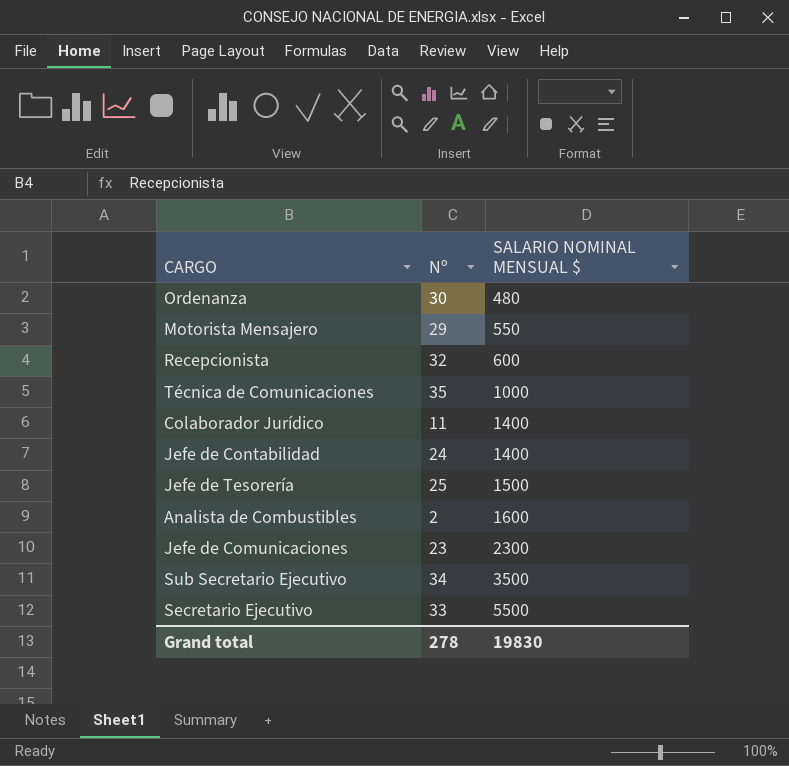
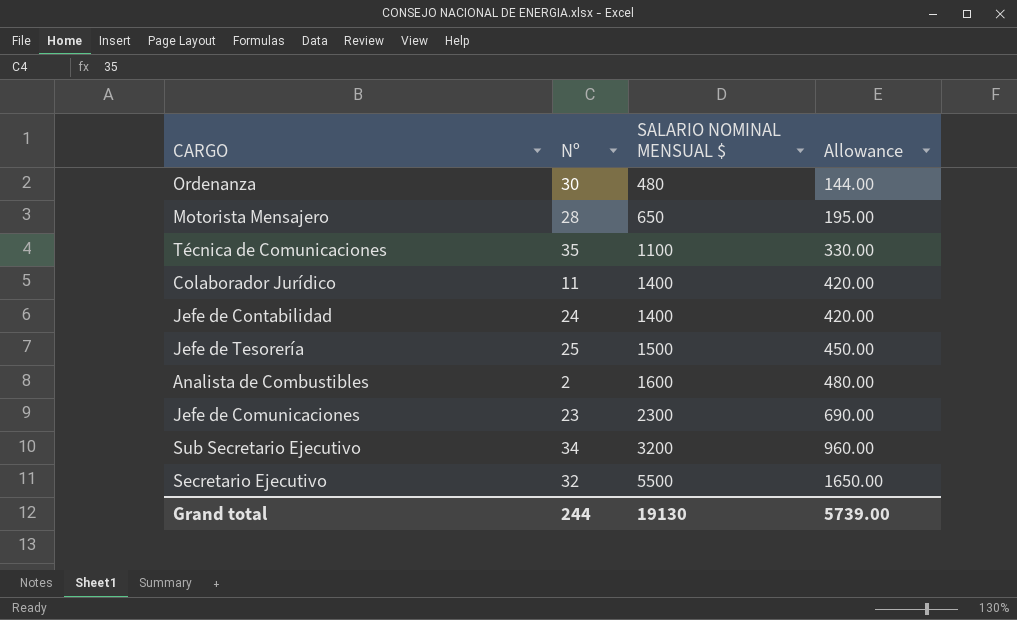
column Allowance | formula: none -> [SALARIO NOMINAL MENSUAL $] * 0.3
row Recepcionista: 32 | 600 -> none
Motorista Mensajero | Nº: 29 -> 28
Motorista Mensajero | SALARIO NOMINAL MENSUAL $: 550 -> 650
Técnica de Comunicaciones | SALARIO NOMINAL MENSUAL $: 1000 -> 1100
Sub Secretario Ejecutivo | SALARIO NOMINAL MENSUAL $: 3500 -> 3200
Secretario Ejecutivo | Nº: 33 -> 32
Grand total | Nº: 278 -> 244
Grand total | SALARIO NOMINAL MENSUAL $: 19830 -> 19130

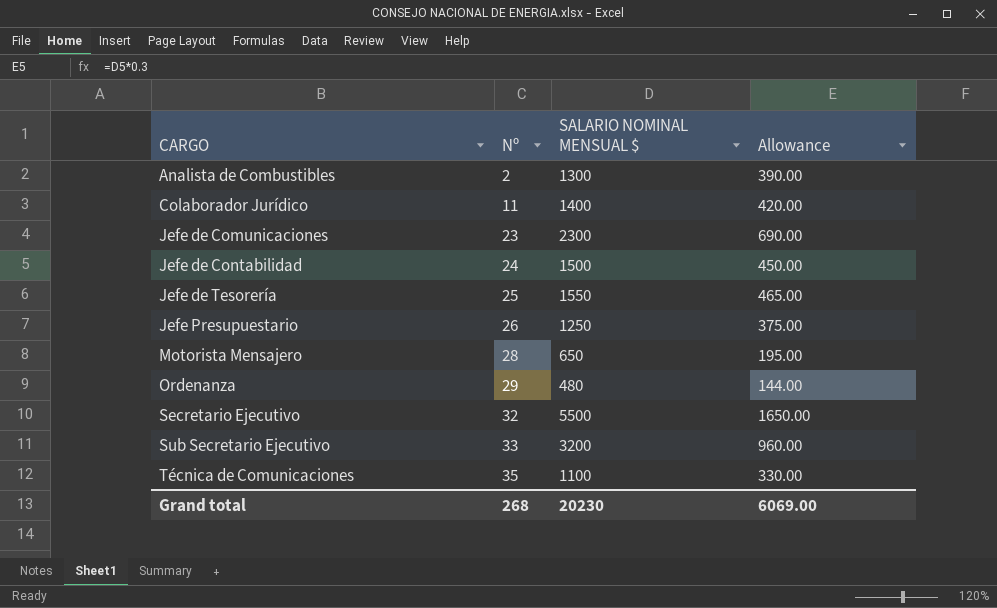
row order: SALARIO NOMINAL MENSUAL $ ascending -> CARGO ascending
Analista de Combustibles | SALARIO NOMINAL MENSUAL $: 1600 -> 1300
Analista de Combustibles | Allowance: 480.00 -> 390.00
Jefe de Contabilidad | SALARIO NOMINAL MENSUAL $: 1400 -> 1500
Jefe de Contabilidad | Allowance: 420.00 -> 450.00
Jefe de Tesorería | SALARIO NOMINAL MENSUAL $: 1500 -> 1550
Jefe de Tesorería | Allowance: 450.00 -> 465.00
row Jefe Presupuestario: none -> 26 | 1250 | 375.00
Ordenanza | Nº: 30 -> 29
Sub Secretario Ejecutivo | Nº: 34 -> 33
Grand total | Nº: 244 -> 268
Grand total | SALARIO NOMINAL MENSUAL $: 19130 -> 20230
Grand total | Allowance: 5739.00 -> 6069.00

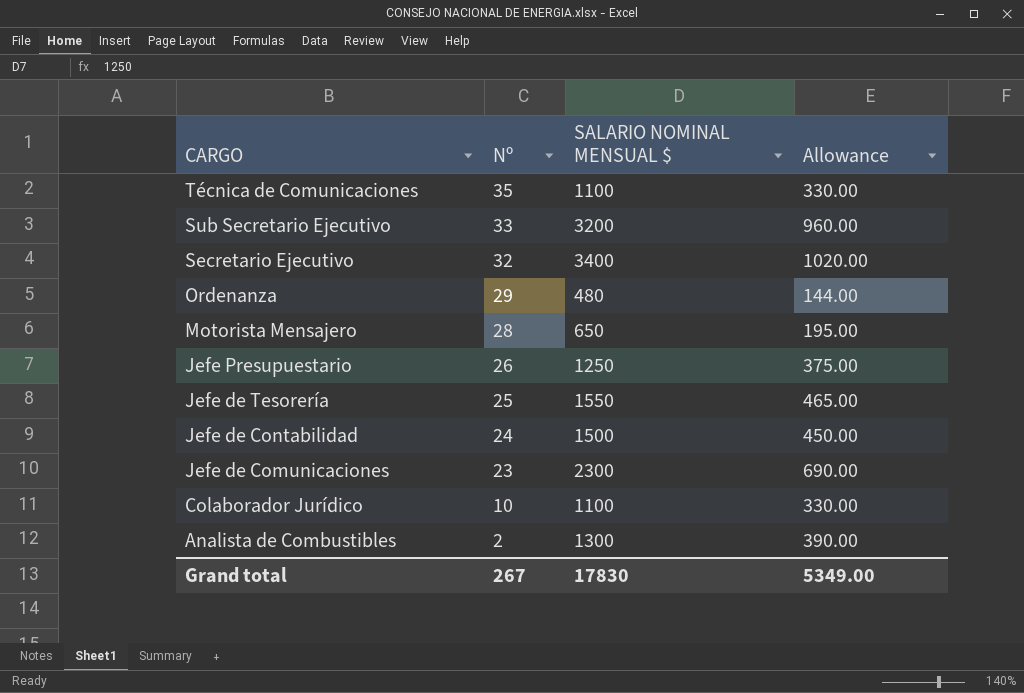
row order: CARGO ascending -> CARGO descending
Secretario Ejecutivo | SALARIO NOMINAL MENSUAL $: 5500 -> 3400
Secretario Ejecutivo | Allowance: 1650.00 -> 1020.00
Colaborador Jurídico | Nº: 11 -> 10
Colaborador Jurídico | SALARIO NOMINAL MENSUAL $: 1400 -> 1100
Colaborador Jurídico | Allowance: 420.00 -> 330.00
Grand total | Nº: 268 -> 267
Grand total | SALARIO NOMINAL MENSUAL $: 20230 -> 17830
Grand total | Allowance: 6069.00 -> 5349.00

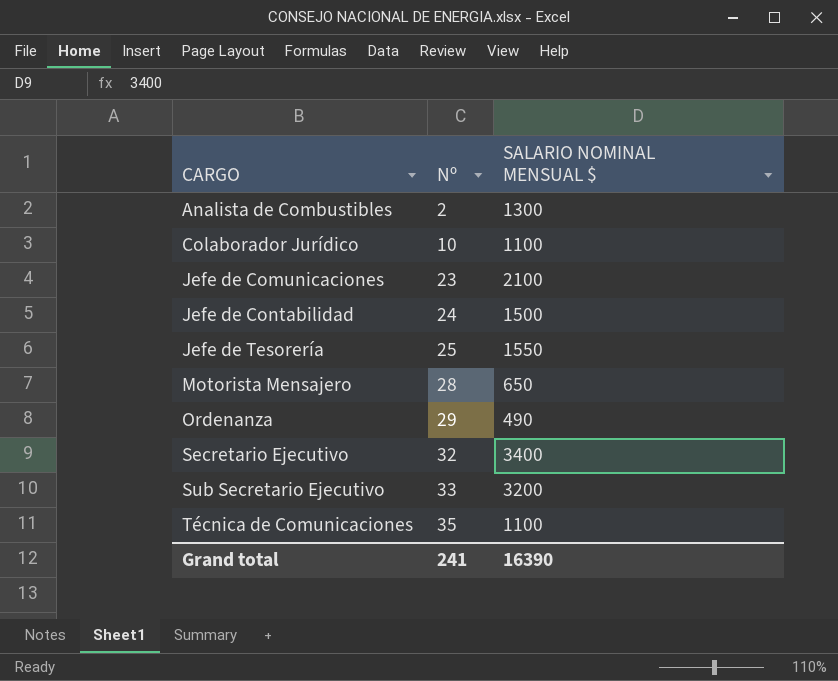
row order: CARGO descending -> CARGO ascending
column Allowance | formula: [SALARIO NOMINAL MENSUAL $] * 0.3 -> none
row Jefe Presupuestario: 26 | 1250 | 375.00 -> none
Jefe de Comunicaciones | SALARIO NOMINAL MENSUAL $: 2300 -> 2100
Ordenanza | SALARIO NOMINAL MENSUAL $: 480 -> 490
Grand total | Nº: 267 -> 241
Grand total | SALARIO NOMINAL MENSUAL $: 17830 -> 16390

